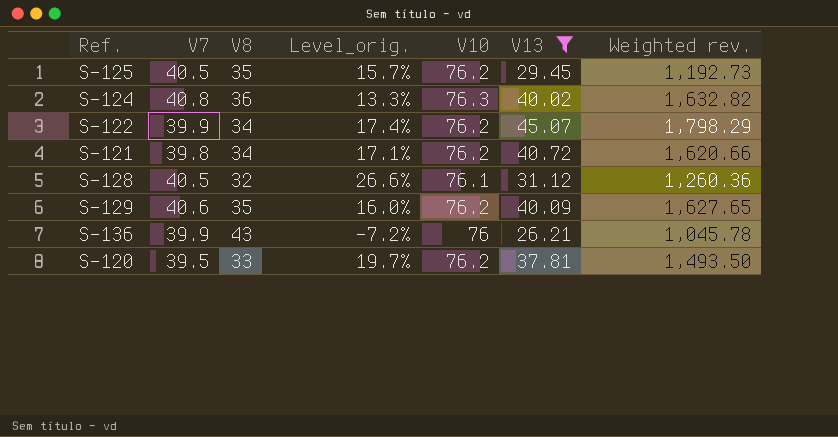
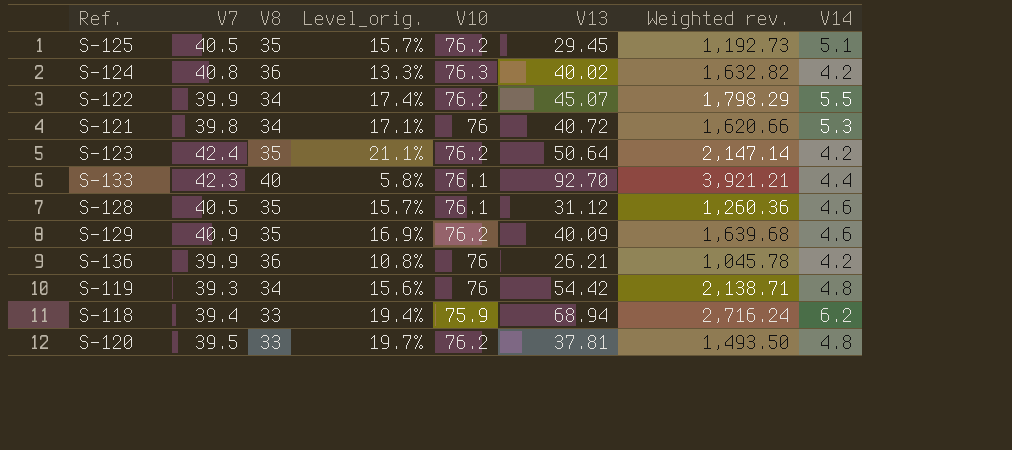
filter: V13 <= 45.07 -> none
column V14 | position: none -> 8
S-121 | V10: 76.2 -> 76
S-128 | V8: 32 -> 35
S-128 | Level_orig.: 26.6% -> 15.7%
S-129 | V7: 40.6 -> 40.9
S-129 | Level_orig.: 16.0% -> 16.9%
S-129 | Weighted rev.: 1,627.65 -> 1,639.68
S-136 | V8: 43 -> 36
S-136 | Level_orig.: -7.2% -> 10.8%

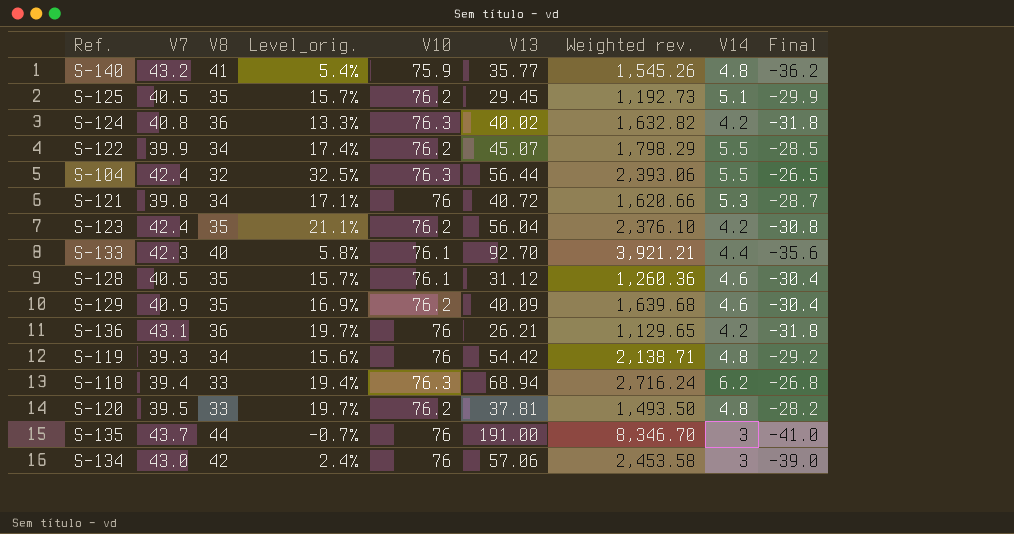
column Final | formula: none -> [V14] - [V8]
row S-140: none -> 43.2 | 41 | 5.4% | 75.9 | 35.77 | 1,545.26 | 4.8 | -36.2
row S-104: none -> 42.4 | 32 | 32.5% | 76.3 | 56.44 | 2,393.06 | 5.5 | -26.5
S-123 | V13: 50.64 -> 56.04
S-123 | Weighted rev.: 2,147.14 -> 2,376.10
S-136 | V7: 39.9 -> 43.1
S-136 | Level_orig.: 10.8% -> 19.7%
S-136 | Weighted rev.: 1,045.78 -> 1,129.65
S-118 | V10: 75.9 -> 76.3
row S-135: none -> 43.7 | 44 | -0.7% | 76 | 191.00 | 8,346.70 | 3 | -41.0
row S-134: none -> 43.0 | 42 | 2.4% | 76 | 57.06 | 2,453.58 | 3 | -39.0

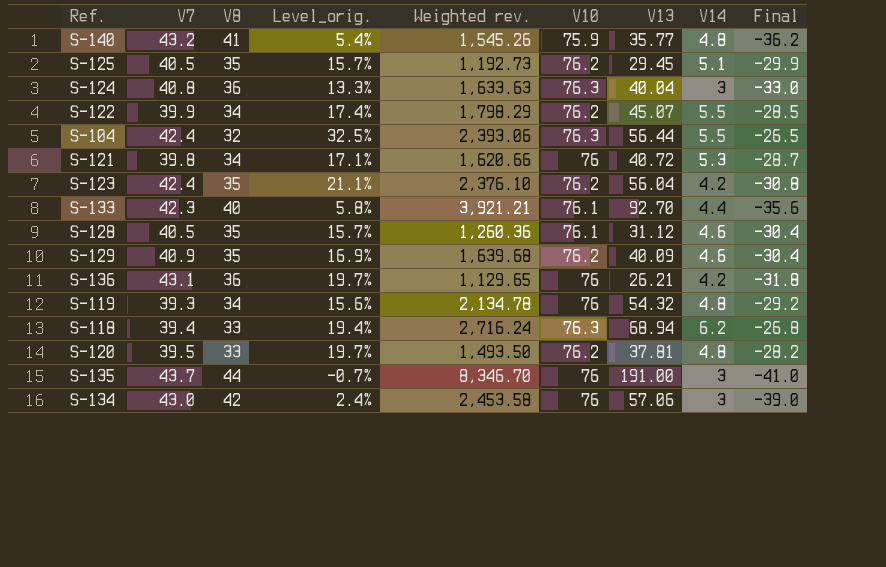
column Weighted rev. | position: 7 -> 5
S-124 | Weighted rev.: 1,632.82 -> 1,633.63
S-124 | V13: 40.02 -> 40.04
S-124 | V14: 4.2 -> 3
S-124 | Final: -31.8 -> -33.0
S-119 | Weighted rev.: 2,138.71 -> 2,134.78
S-119 | V13: 54.42 -> 54.32

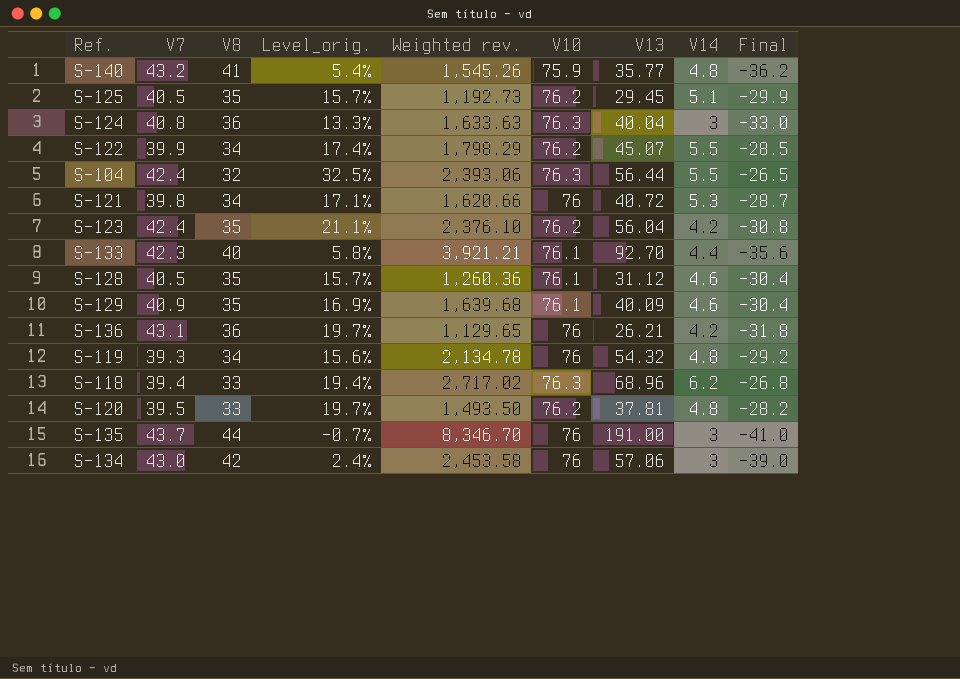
S-129 | V10: 76.2 -> 76.1
S-118 | Weighted rev.: 2,716.24 -> 2,717.02
S-118 | V13: 68.94 -> 68.96

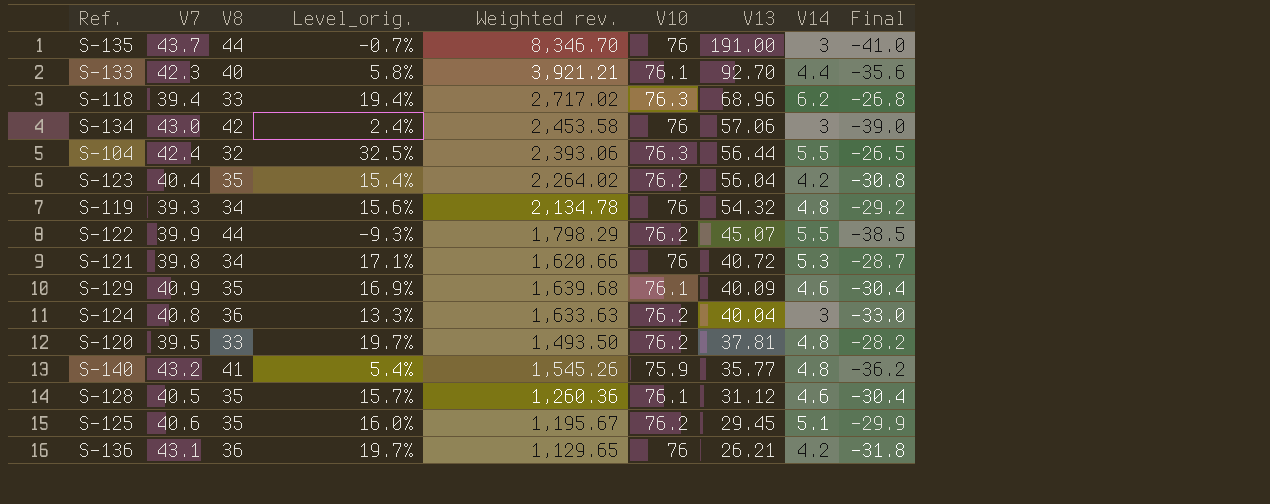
row order: none -> V13 descending
S-123 | V7: 42.4 -> 40.4
S-123 | Level_orig.: 21.1% -> 15.4%
S-123 | Weighted rev.: 2,376.10 -> 2,264.02
S-122 | V8: 34 -> 44
S-122 | Level_orig.: 17.4% -> -9.3%
S-122 | Final: -28.5 -> -38.5
S-124 | V10: 76.3 -> 76.2
S-125 | V7: 40.5 -> 40.6
S-125 | Level_orig.: 15.7% -> 16.0%
S-125 | Weighted rev.: 1,192.73 -> 1,195.67

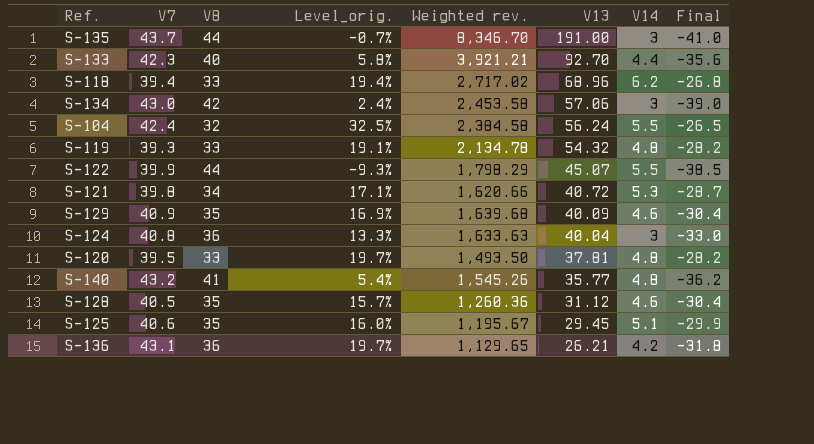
column V10 | position: 6 -> none
row S-123: 40.4 | 35 | 15.4% | 2,264.02 | 76.2 | 56.04 | 4.2 | -30.8 -> none
S-104 | Weighted rev.: 2,393.06 -> 2,384.58
S-104 | V13: 56.44 -> 56.24
S-119 | V8: 34 -> 33
S-119 | Level_orig.: 15.6% -> 19.1%
S-119 | Final: -29.2 -> -28.2

